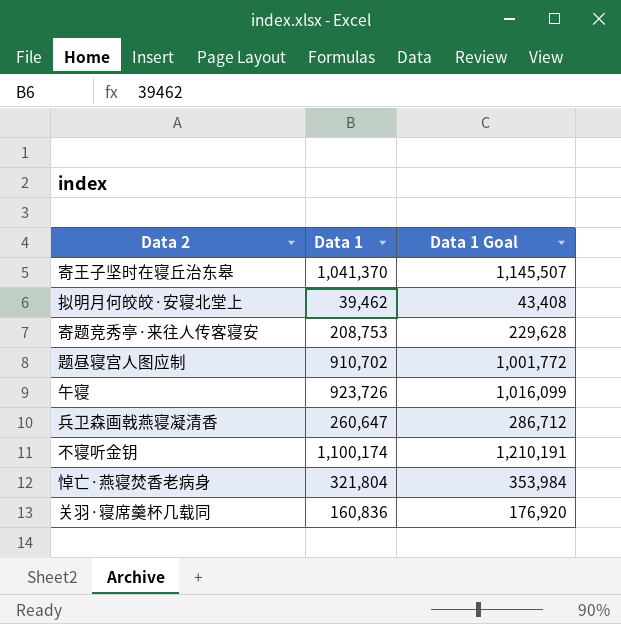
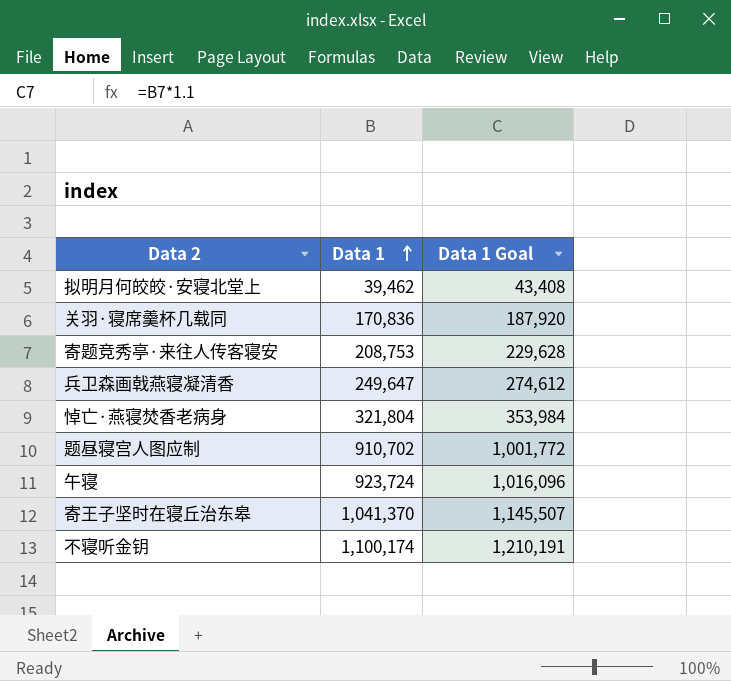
row order: none -> Data 1 ascending
关羽·寝席羹杯几载同 | Data 1: 160,836 -> 170,836
关羽·寝席羹杯几载同 | Data 1 Goal: 176,920 -> 187,920
兵卫森画戟燕寝凝清香 | Data 1: 260,647 -> 249,647
兵卫森画戟燕寝凝清香 | Data 1 Goal: 286,712 -> 274,612
午寝 | Data 1: 923,726 -> 923,724
午寝 | Data 1 Goal: 1,016,099 -> 1,016,096

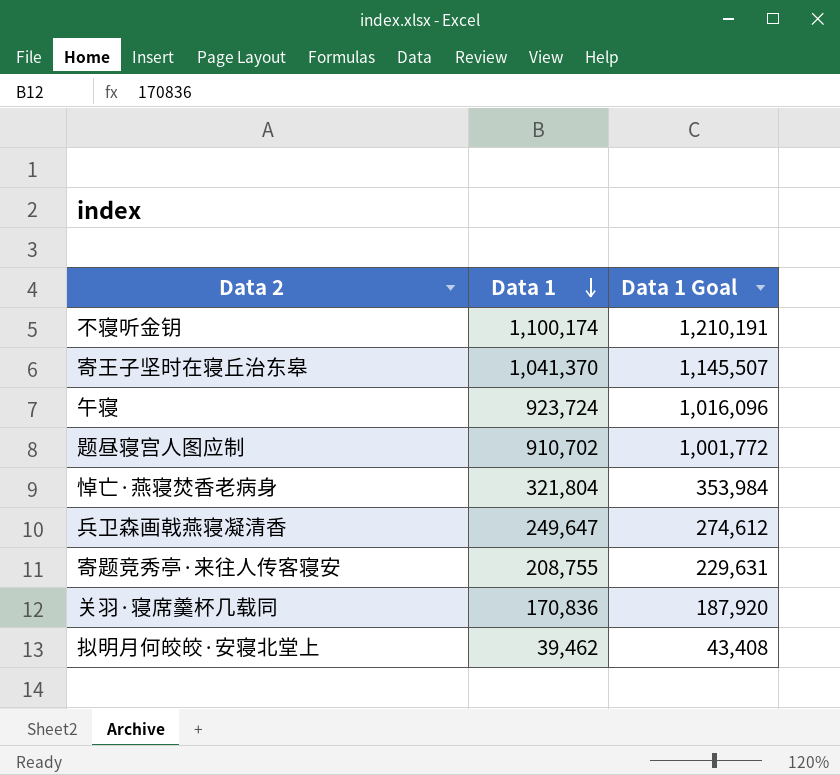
row order: Data 1 ascending -> Data 1 descending
寄题竞秀亭·来往人传客寝安 | Data 1: 208,753 -> 208,755
寄题竞秀亭·来往人传客寝安 | Data 1 Goal: 229,628 -> 229,631

